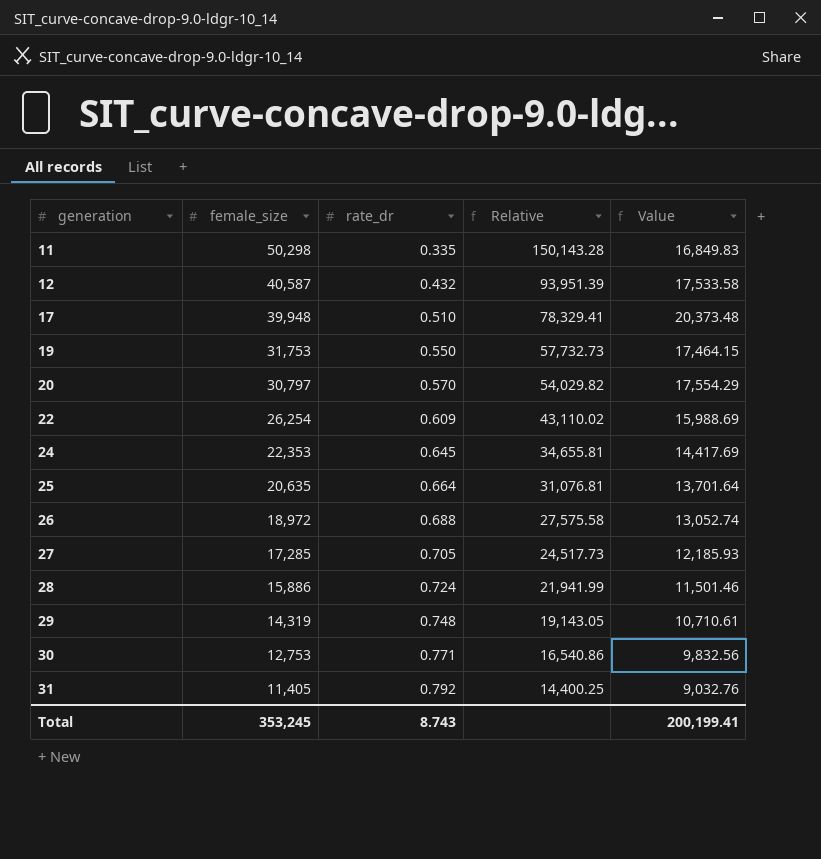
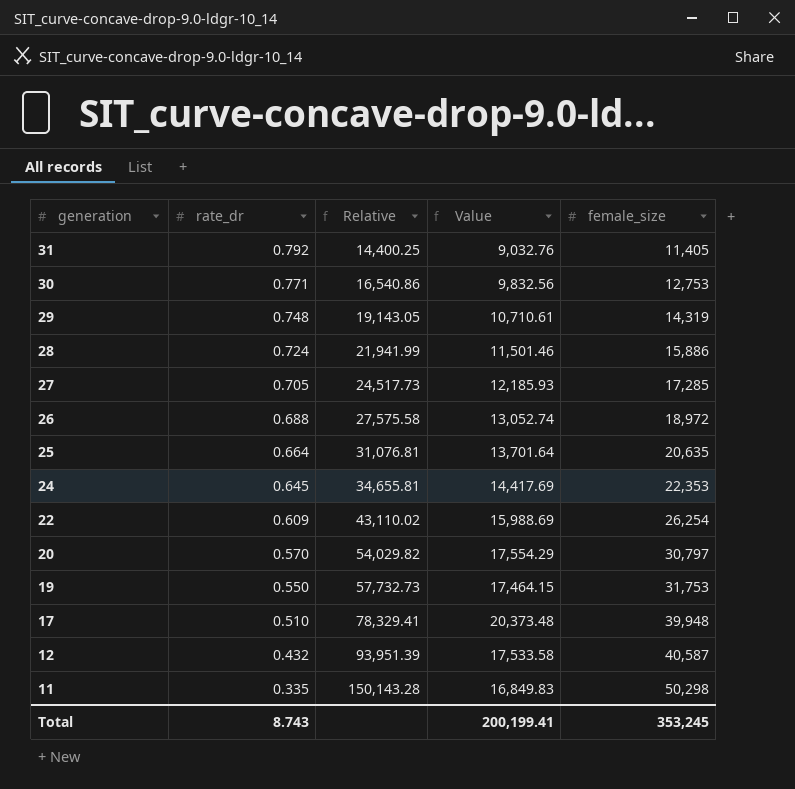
row order: generation ascending -> generation descending
column female_size | position: 2 -> 5

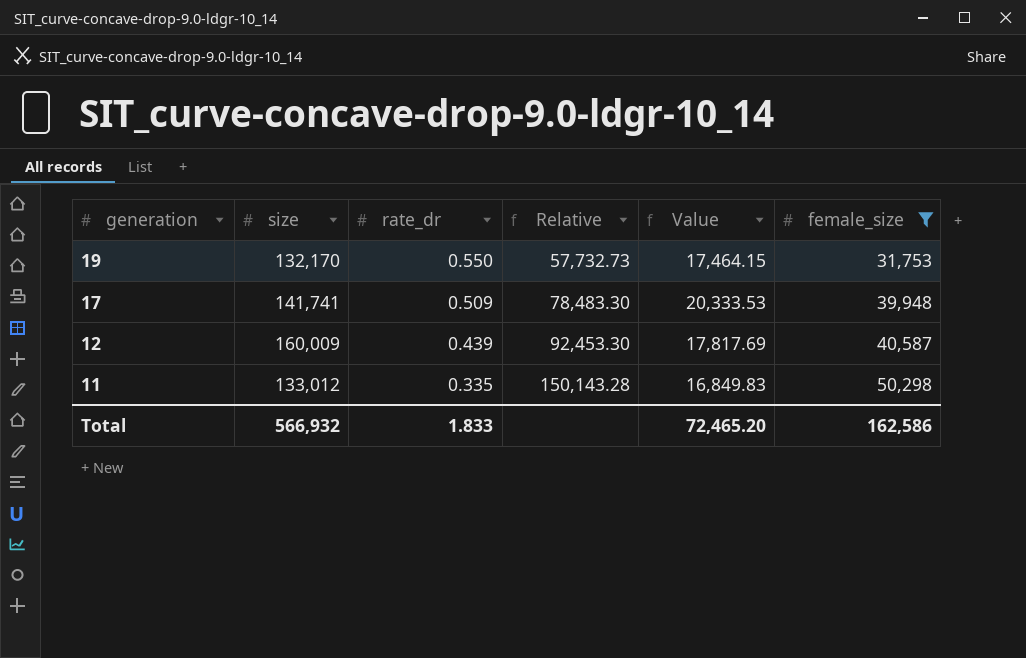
filter: none -> female_size >= 31,753
column size | position: none -> 2
17 | rate_dr: 0.510 -> 0.509
17 | Relative: 78,329.41 -> 78,483.30
17 | Value: 20,373.48 -> 20,333.53
12 | rate_dr: 0.432 -> 0.439
12 | Relative: 93,951.39 -> 92,453.30
12 | Value: 17,533.58 -> 17,817.69
Total | rate_dr: 8.743 -> 1.833
Total | Value: 200,199.41 -> 72,465.20
Total | female_size: 353,245 -> 162,586

